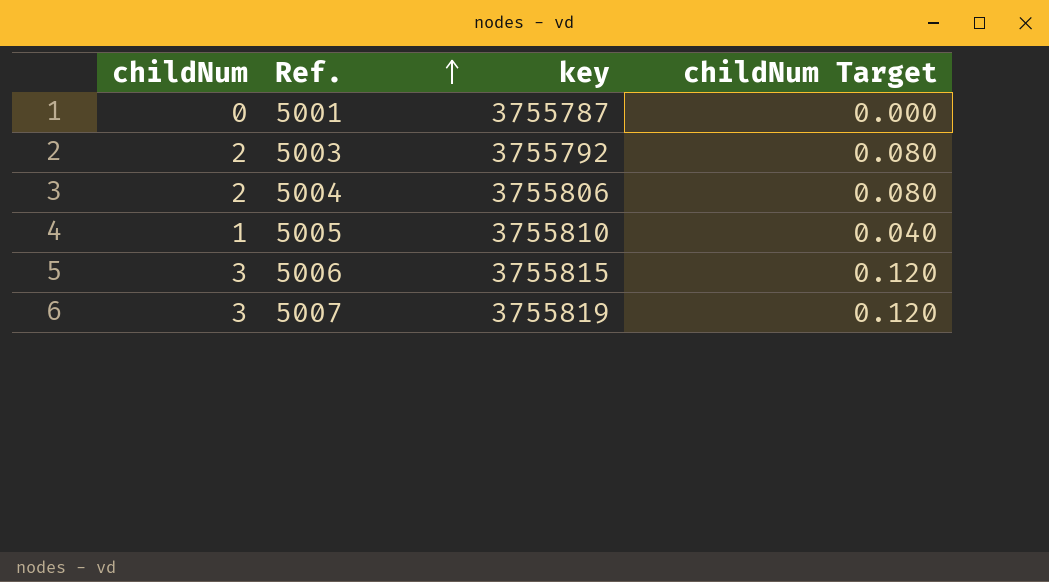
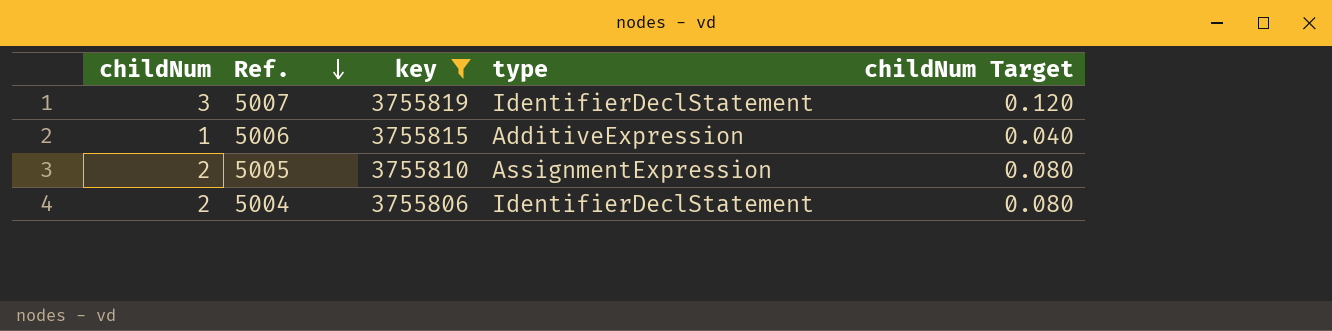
filter: none -> key >= 3755806
row order: Ref. ascending -> Ref. descending
column type | position: none -> 4
5006 | childNum: 3 -> 1
5006 | childNum Target: 0.120 -> 0.040
5005 | childNum: 1 -> 2
5005 | childNum Target: 0.040 -> 0.080

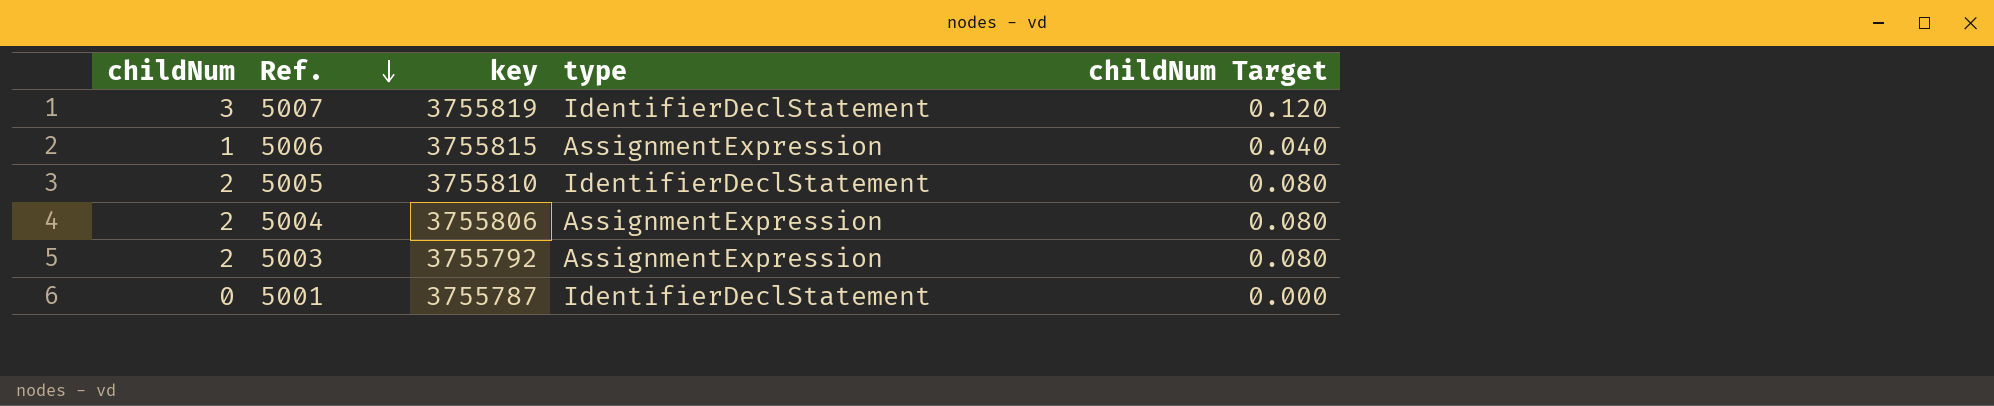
filter: key >= 3755806 -> none
5006 | type: AdditiveExpression -> AssignmentExpression
5005 | type: AssignmentExpression -> IdentifierDeclStatement
5004 | type: IdentifierDeclStatement -> AssignmentExpression

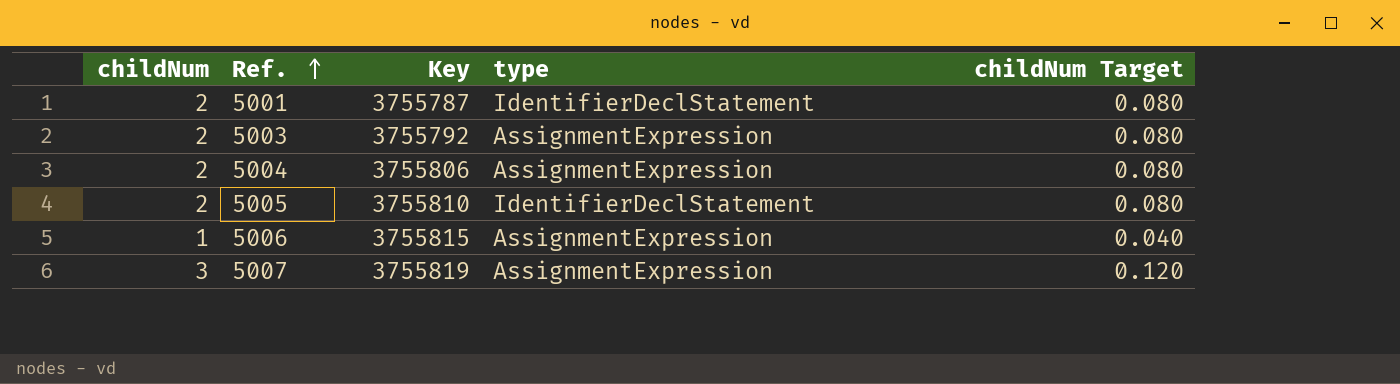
row order: Ref. descending -> Ref. ascending
column name: key -> Key
5001 | childNum: 0 -> 2
5001 | childNum Target: 0.000 -> 0.080
5007 | type: IdentifierDeclStatement -> AssignmentExpression

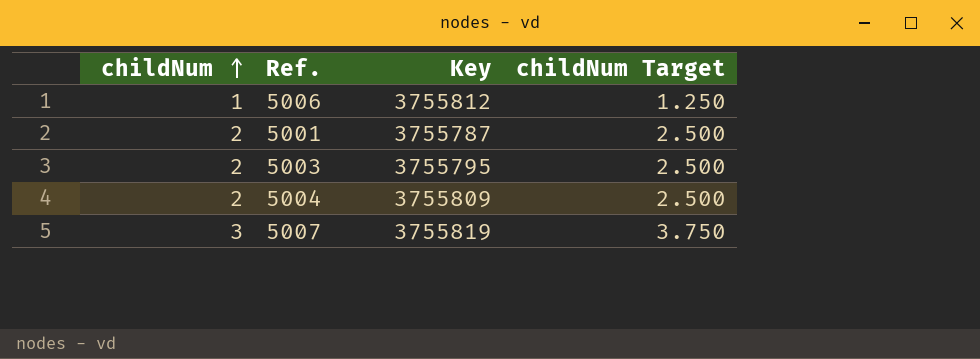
row order: Ref. ascending -> childNum ascending
column type | position: 4 -> none
column childNum Target | formula: [childNum] * 0.04 -> [childNum] * 1.25
row 5005: 2 | 3755810 | IdentifierDeclStatement | 0.080 -> none
5006 | Key: 3755815 -> 3755812
5003 | Key: 3755792 -> 3755795
5004 | Key: 3755806 -> 3755809

